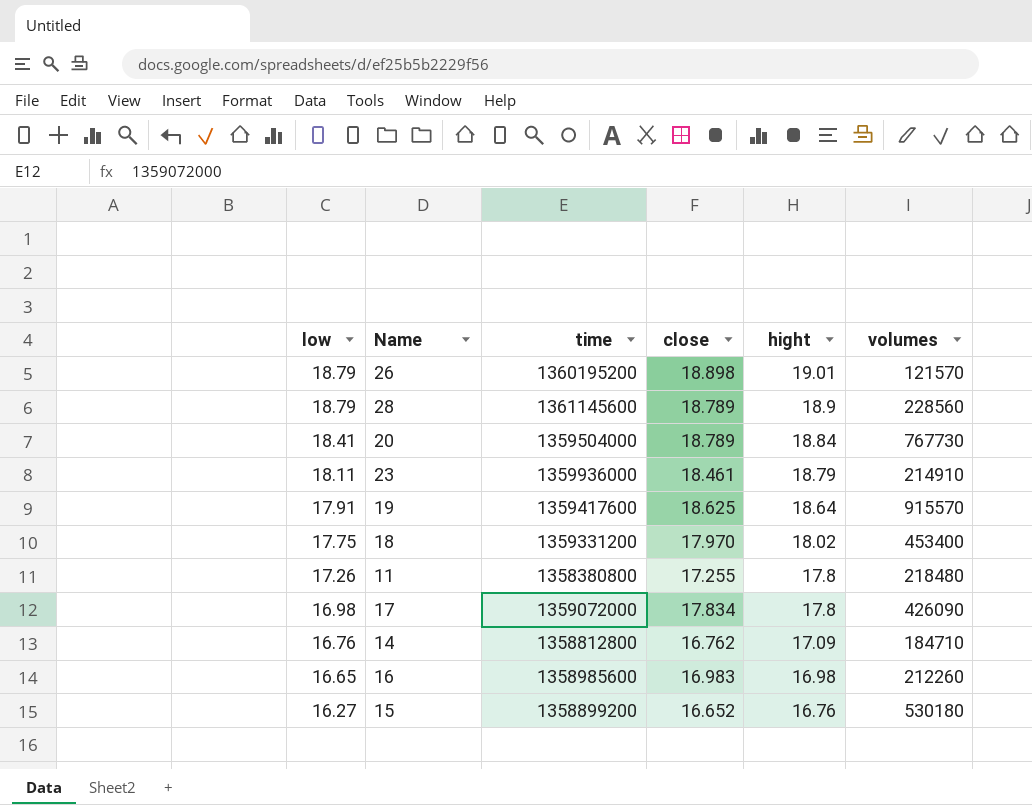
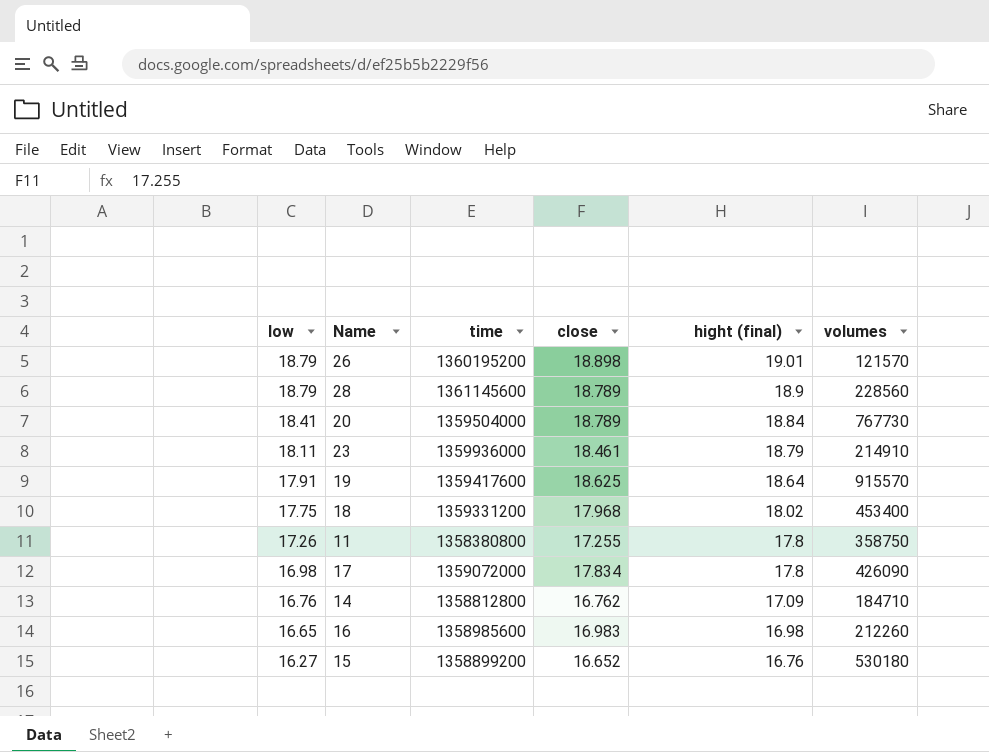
column name: hight -> hight (final)
18 | close: 17.970 -> 17.968
11 | volumes: 218480 -> 358750

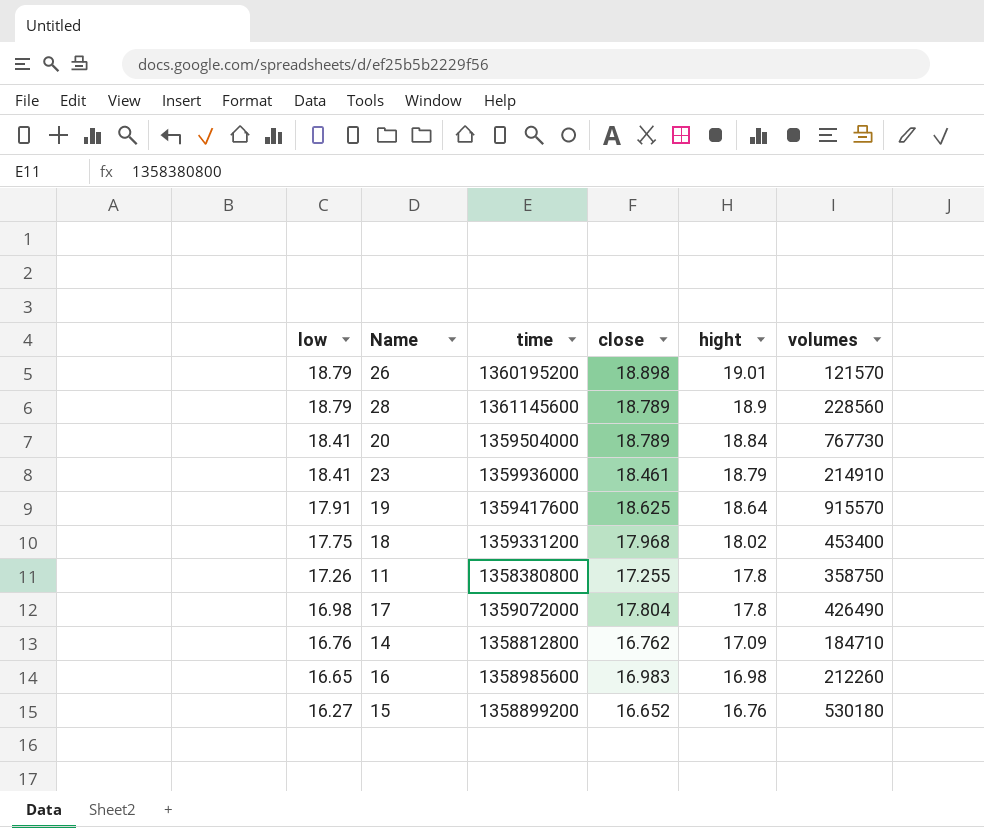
column name: hight (final) -> hight
23 | low: 18.11 -> 18.41
17 | close: 17.834 -> 17.804
17 | volumes: 426090 -> 426490

